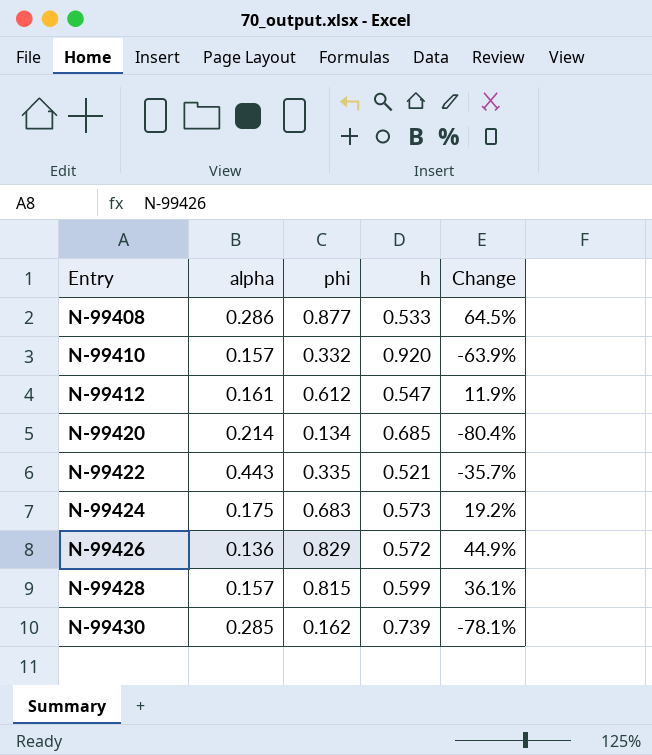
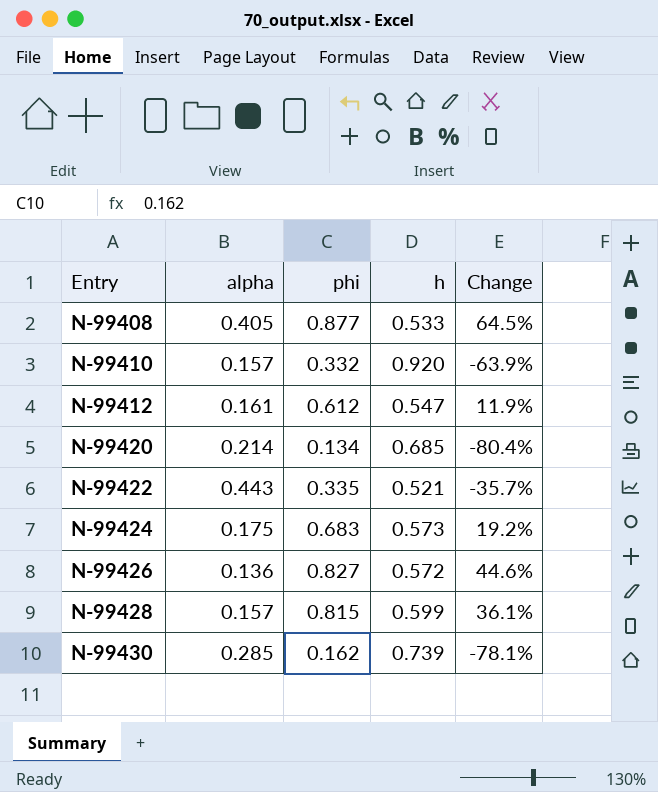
N-99408 | alpha: 0.286 -> 0.405
N-99426 | phi: 0.829 -> 0.827
N-99426 | Change: 44.9% -> 44.6%

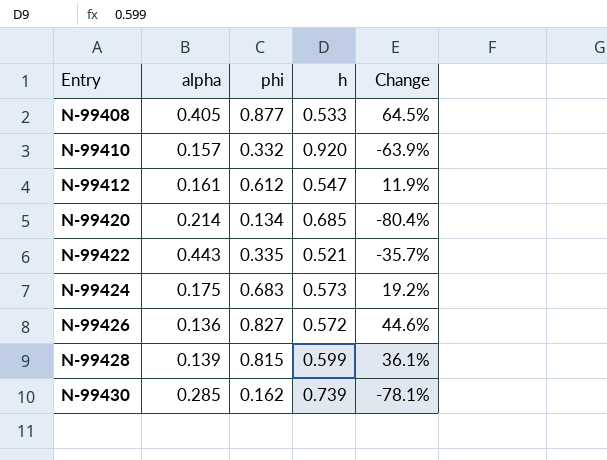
N-99428 | alpha: 0.157 -> 0.139

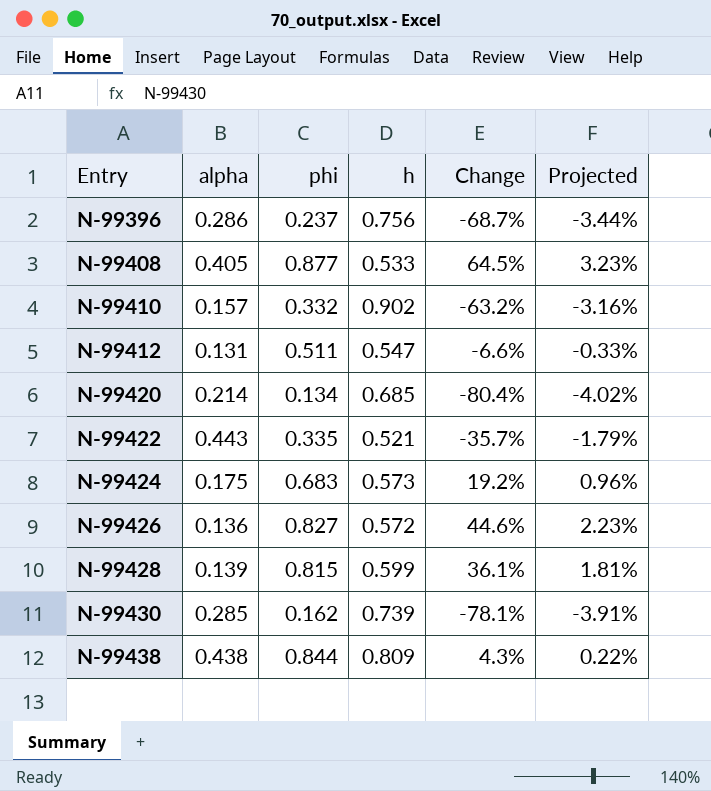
column Projected | formula: none -> [Change] * 0.05
row N-99396: none -> 0.286 | 0.237 | 0.756 | -68.7% | -3.44%
N-99410 | h: 0.920 -> 0.902
N-99410 | Change: -63.9% -> -63.2%
N-99412 | alpha: 0.161 -> 0.131
N-99412 | phi: 0.612 -> 0.511
N-99412 | Change: 11.9% -> -6.6%
row N-99438: none -> 0.438 | 0.844 | 0.809 | 4.3% | 0.22%

